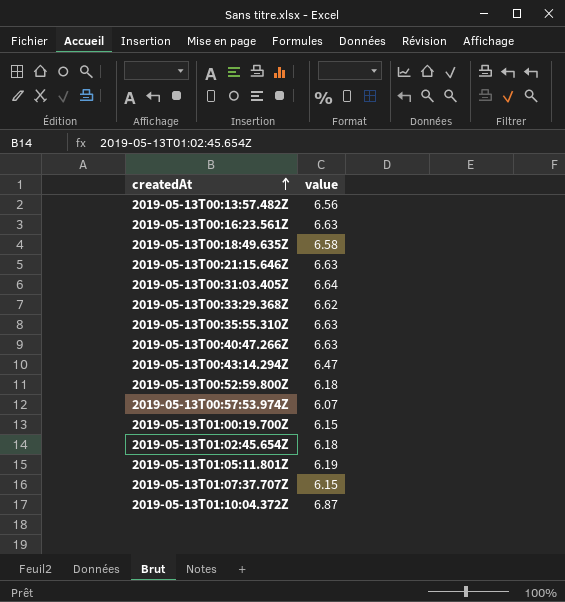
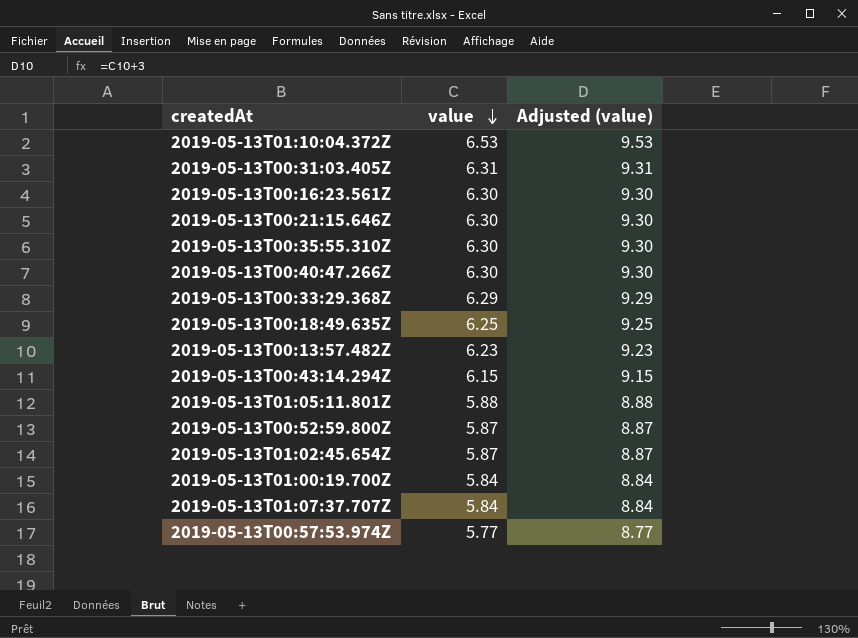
row order: createdAt ascending -> value descending
column Adjusted (value) | formula: none -> [value] + 3
2019-05-13T01:10:04.372Z | value: 6.87 -> 6.53
2019-05-13T00:31:03.405Z | value: 6.64 -> 6.31
2019-05-13T00:16:23.561Z | value: 6.63 -> 6.30
2019-05-13T00:21:15.646Z | value: 6.63 -> 6.30
2019-05-13T00:35:55.310Z | value: 6.63 -> 6.30
2019-05-13T00:40:47.266Z | value: 6.63 -> 6.30
2019-05-13T00:33:29.368Z | value: 6.62 -> 6.29
2019-05-13T00:18:49.635Z | value: 6.58 -> 6.25
2019-05-13T00:13:57.482Z | value: 6.56 -> 6.23
2019-05-13T00:43:14.294Z | value: 6.47 -> 6.15
2019-05-13T01:05:11.801Z | value: 6.19 -> 5.88
2019-05-13T00:52:59.800Z | value: 6.18 -> 5.87
2019-05-13T01:02:45.654Z | value: 6.18 -> 5.87
2019-05-13T01:00:19.700Z | value: 6.15 -> 5.84
2019-05-13T01:07:37.707Z | value: 6.15 -> 5.84
2019-05-13T00:57:53.974Z | value: 6.07 -> 5.77

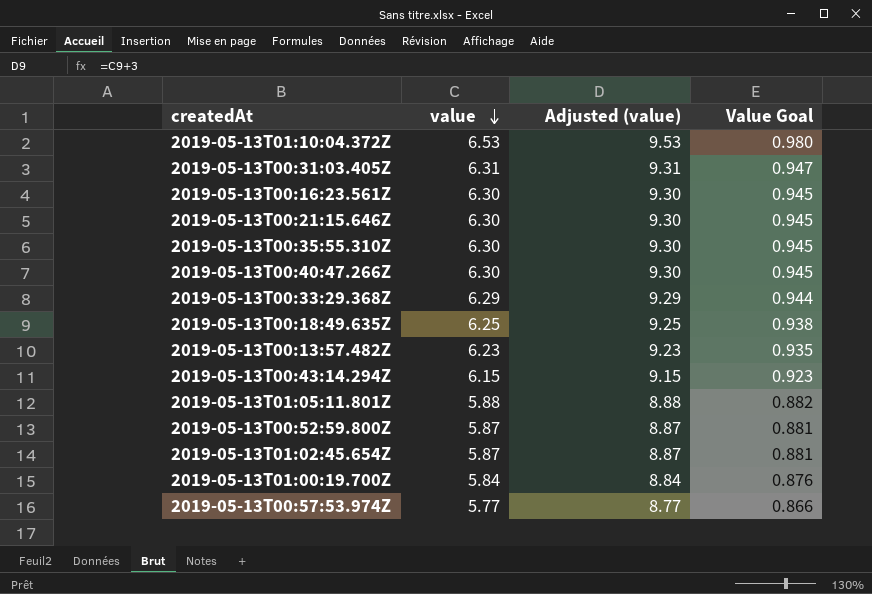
column Value Goal | formula: none -> [value] * 0.15
row 2019-05-13T01:07:37.707Z: 5.84 | 8.84 -> none

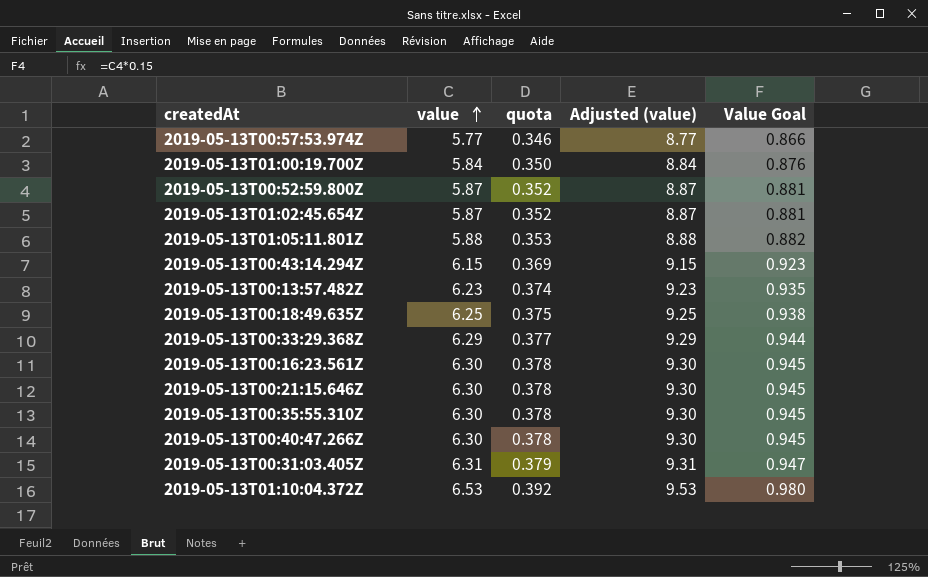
row order: value descending -> value ascending
column quota | formula: none -> [value] * 0.06

